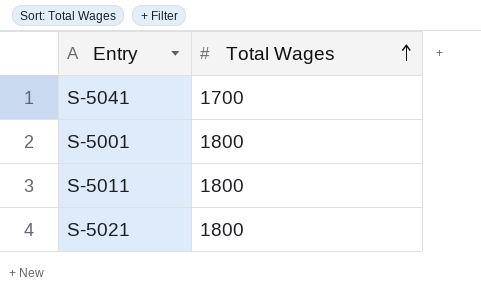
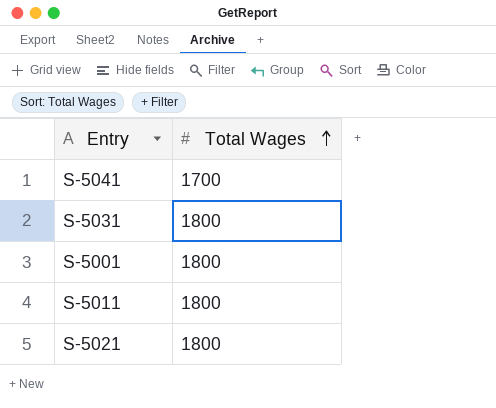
row S-5031: none -> 1800

